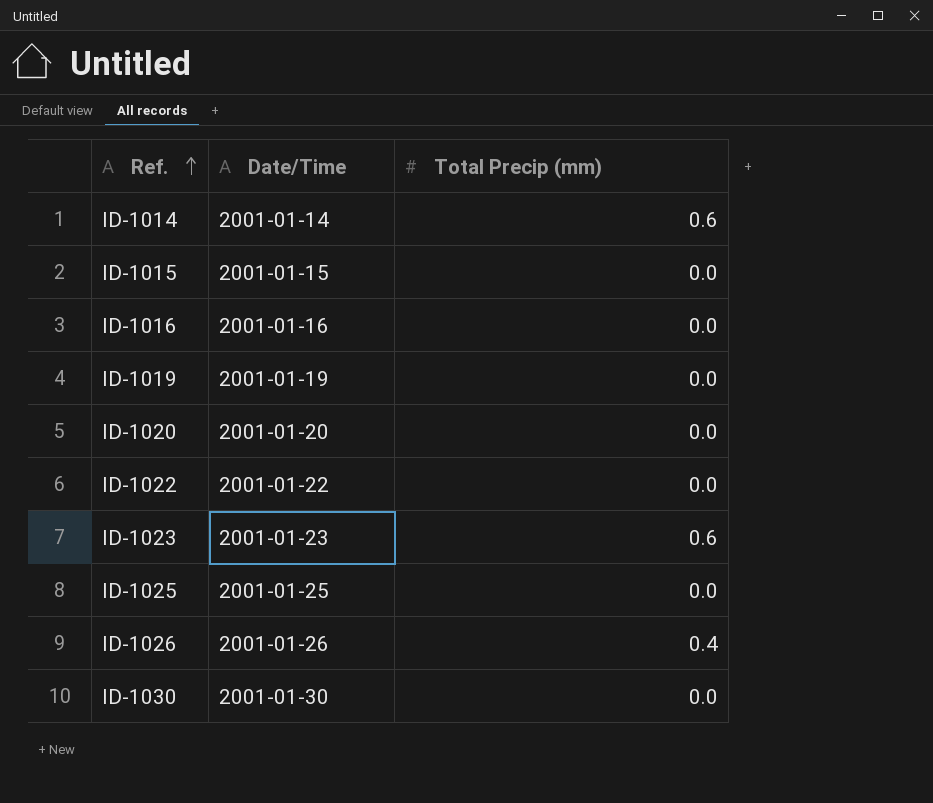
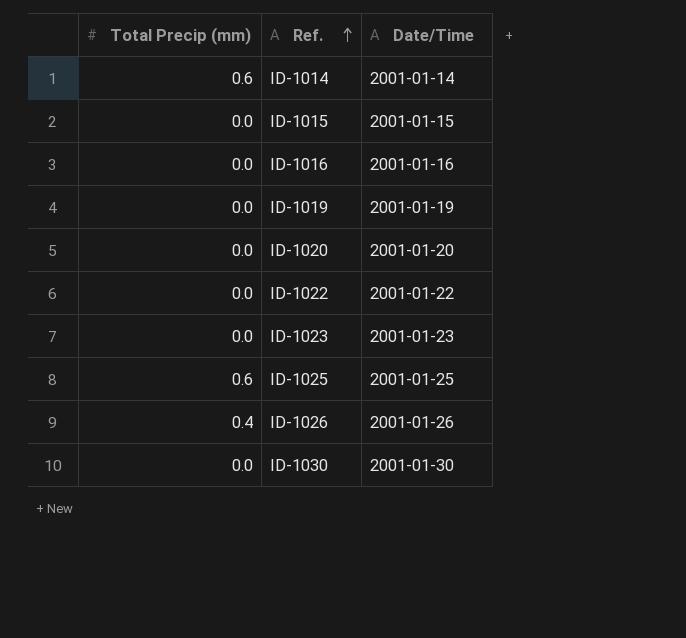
column Total Precip (mm) | position: 3 -> 1
ID-1023 | Total Precip (mm): 0.6 -> 0.0
ID-1025 | Total Precip (mm): 0.0 -> 0.6

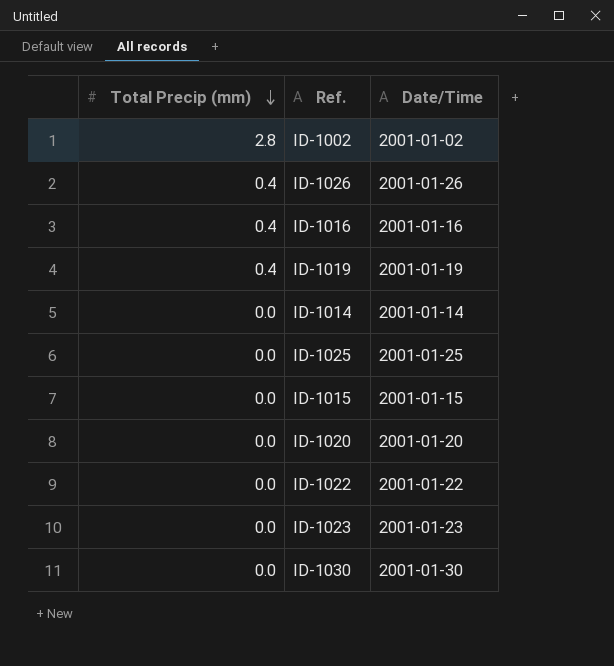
row order: Ref. ascending -> Total Precip (mm) descending
row ID-1002: none -> 2.8 | 2001-01-02
ID-1016 | Total Precip (mm): 0.0 -> 0.4
ID-1019 | Total Precip (mm): 0.0 -> 0.4
ID-1014 | Total Precip (mm): 0.6 -> 0.0
ID-1025 | Total Precip (mm): 0.6 -> 0.0

